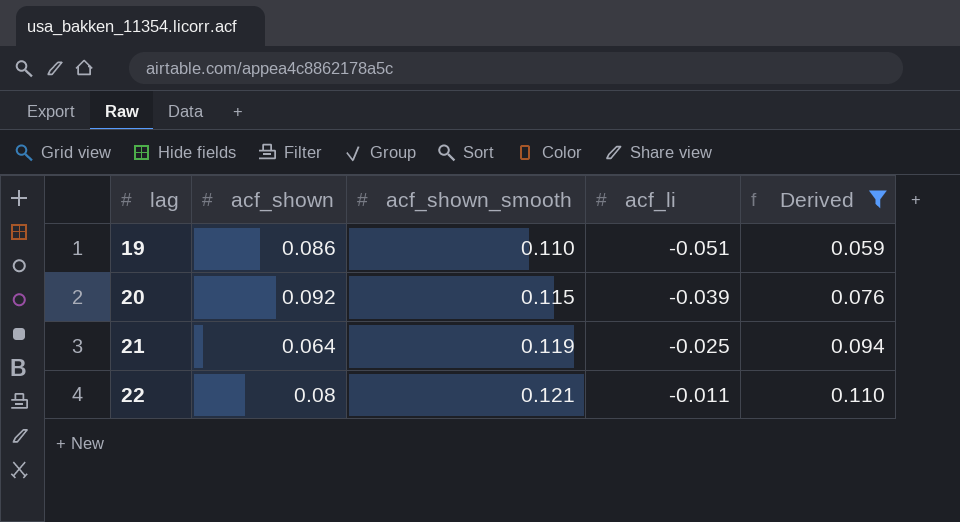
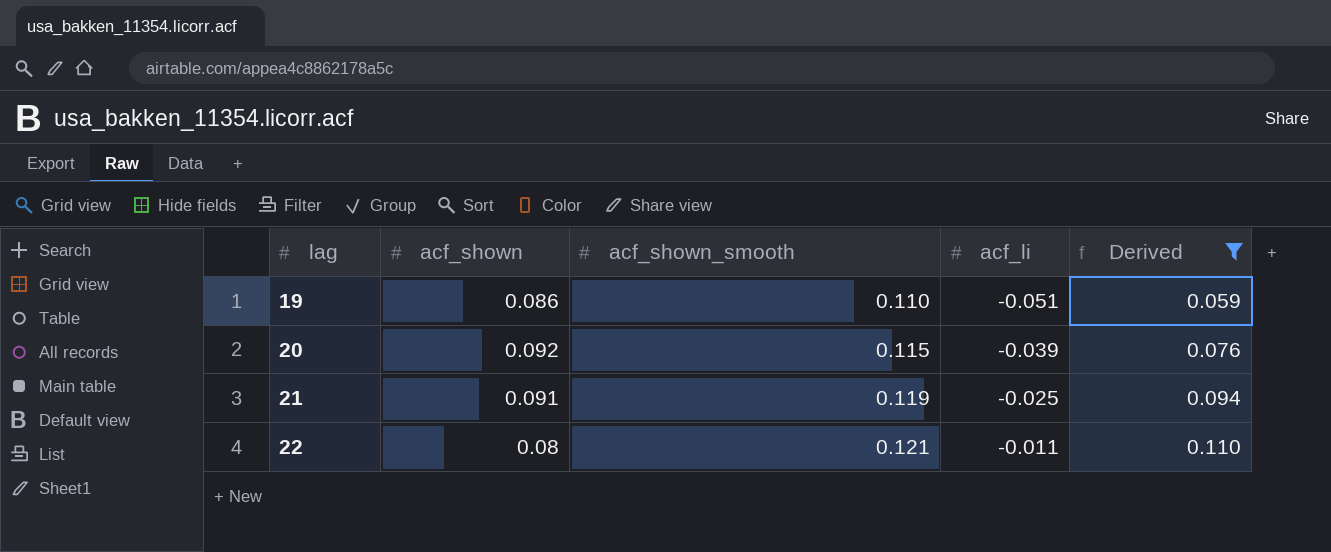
21 | acf_shown: 0.064 -> 0.091

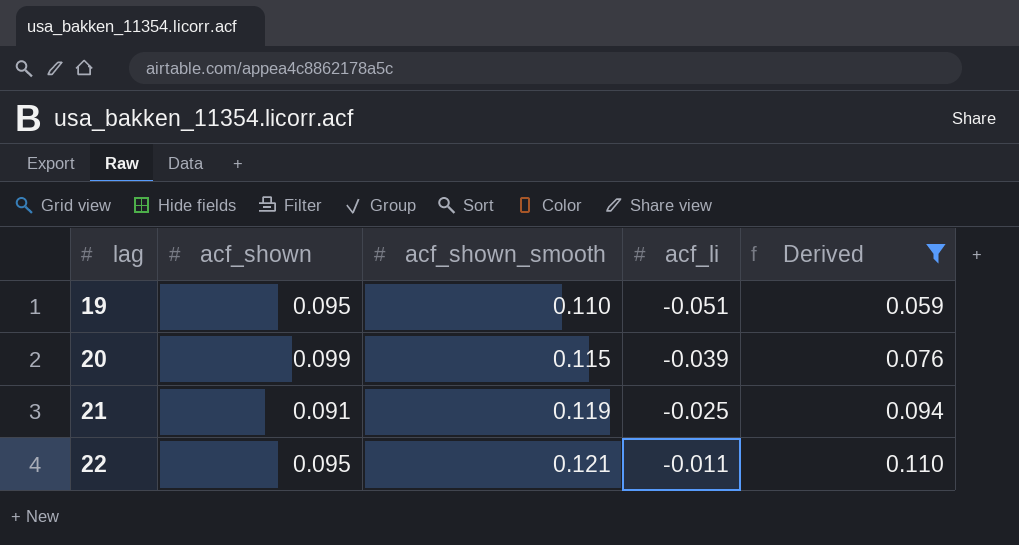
19 | acf_shown: 0.086 -> 0.095
20 | acf_shown: 0.092 -> 0.099
22 | acf_shown: 0.08 -> 0.095

